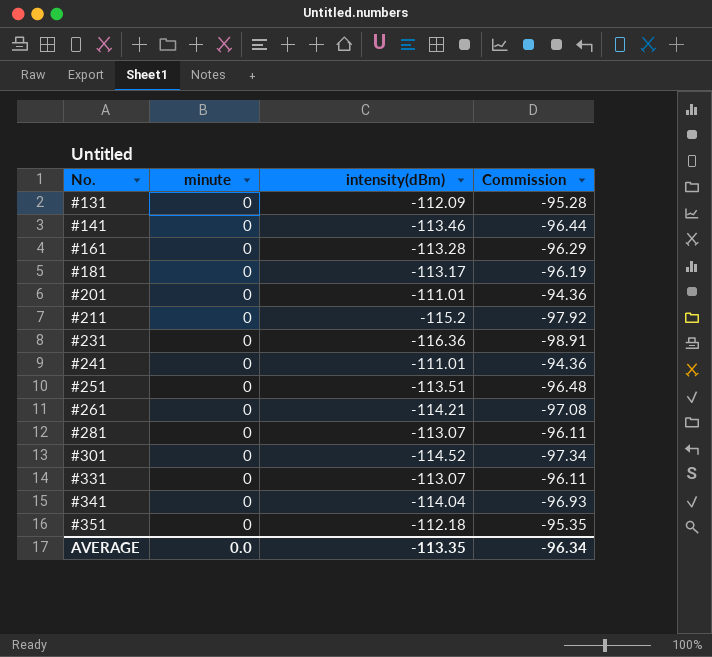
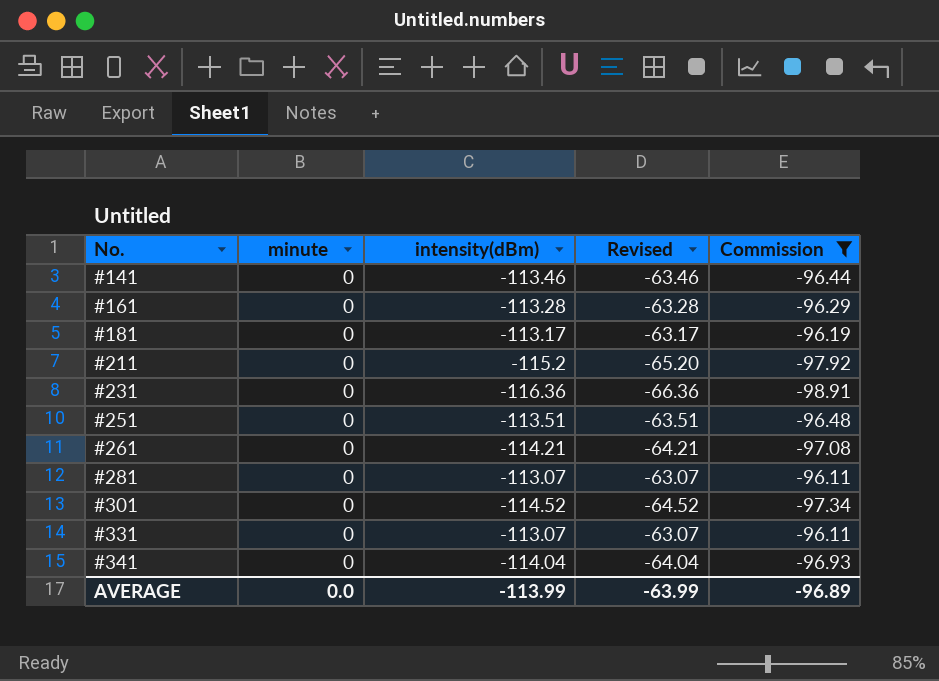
filter: none -> Commission <= -96.11
column Revised | formula: none -> [intensity(dBm)] + 50
AVERAGE | intensity(dBm): -113.35 -> -113.99
AVERAGE | Commission: -96.34 -> -96.89

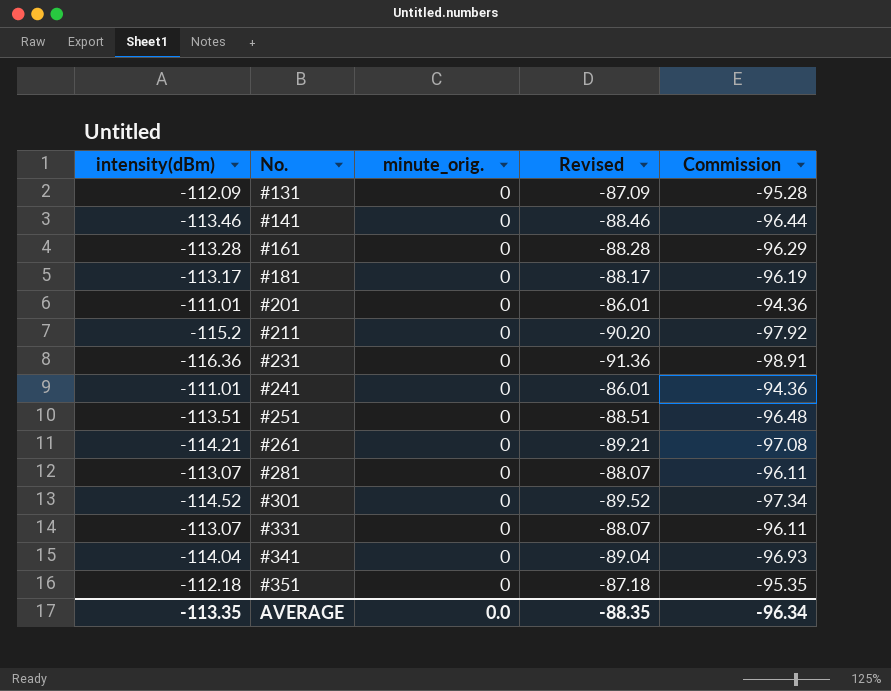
filter: Commission <= -96.11 -> none
column intensity(dBm) | position: 3 -> 1
column name: minute -> minute_orig.
column Revised | formula: [intensity(dBm)] + 50 -> [intensity(dBm)] + 25
AVERAGE | intensity(dBm): -113.99 -> -113.35
AVERAGE | Revised: -63.99 -> -88.35
AVERAGE | Commission: -96.89 -> -96.34

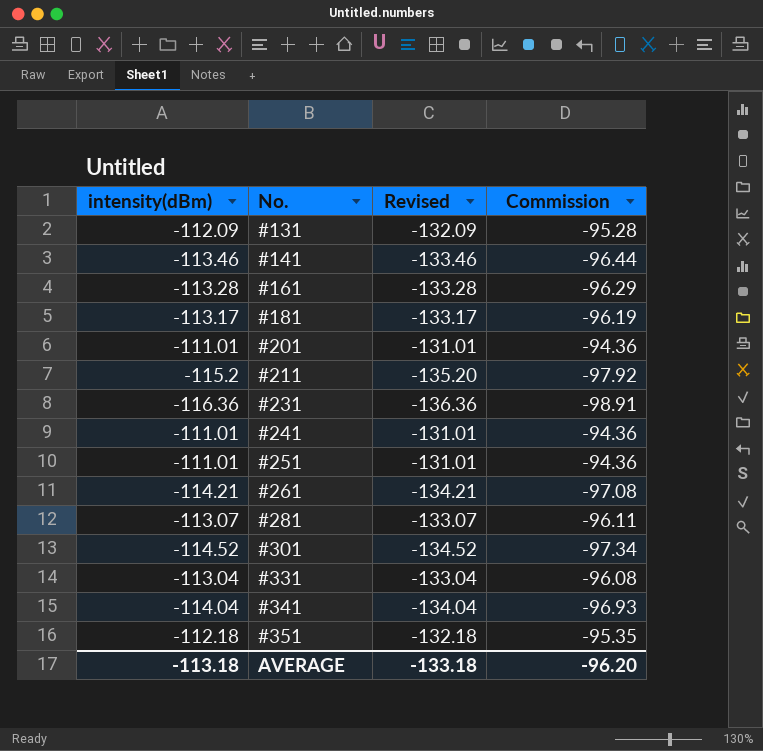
column minute_orig. | position: 3 -> none
column Revised | formula: [intensity(dBm)] + 25 -> [intensity(dBm)] - 20
#251 | intensity(dBm): -113.51 -> -111.01
#251 | Commission: -96.48 -> -94.36
#331 | intensity(dBm): -113.07 -> -113.04
#331 | Commission: -96.11 -> -96.08
AVERAGE | intensity(dBm): -113.35 -> -113.18
AVERAGE | Revised: -88.35 -> -133.18
AVERAGE | Commission: -96.34 -> -96.20

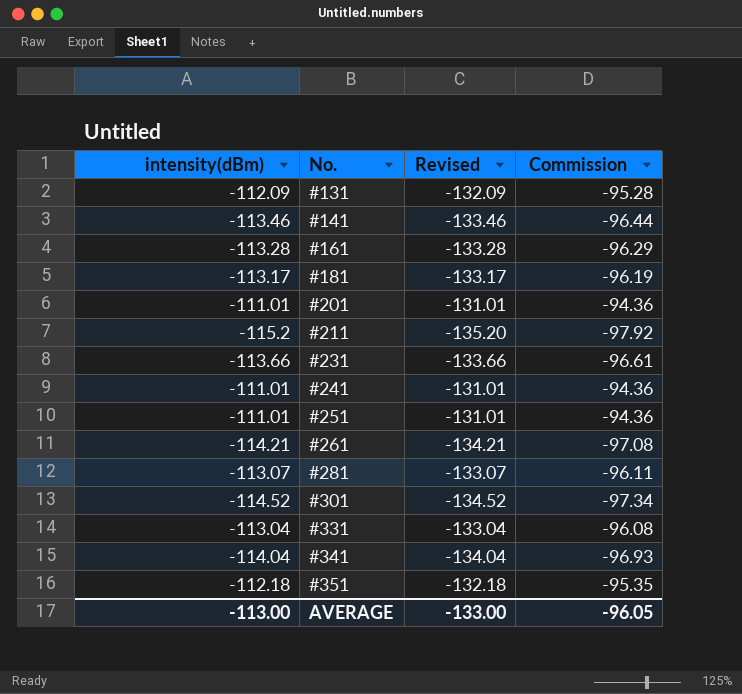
#231 | intensity(dBm): -116.36 -> -113.66
#231 | Revised: -136.36 -> -133.66
#231 | Commission: -98.91 -> -96.61
AVERAGE | intensity(dBm): -113.18 -> -113.00
AVERAGE | Revised: -133.18 -> -133.00
AVERAGE | Commission: -96.20 -> -96.05

